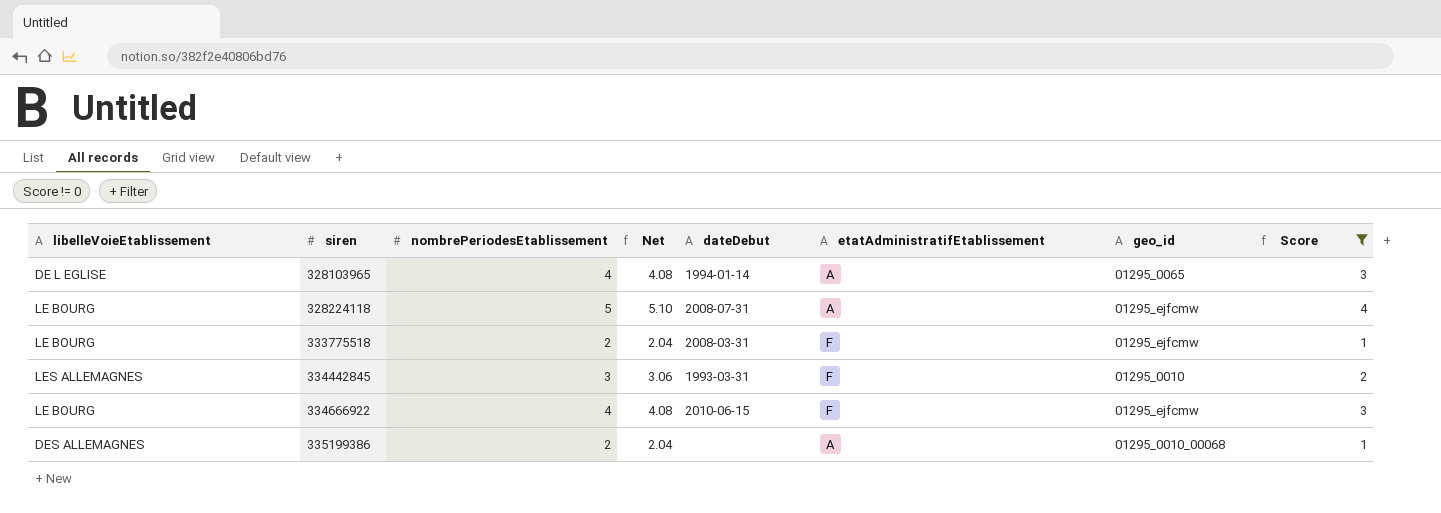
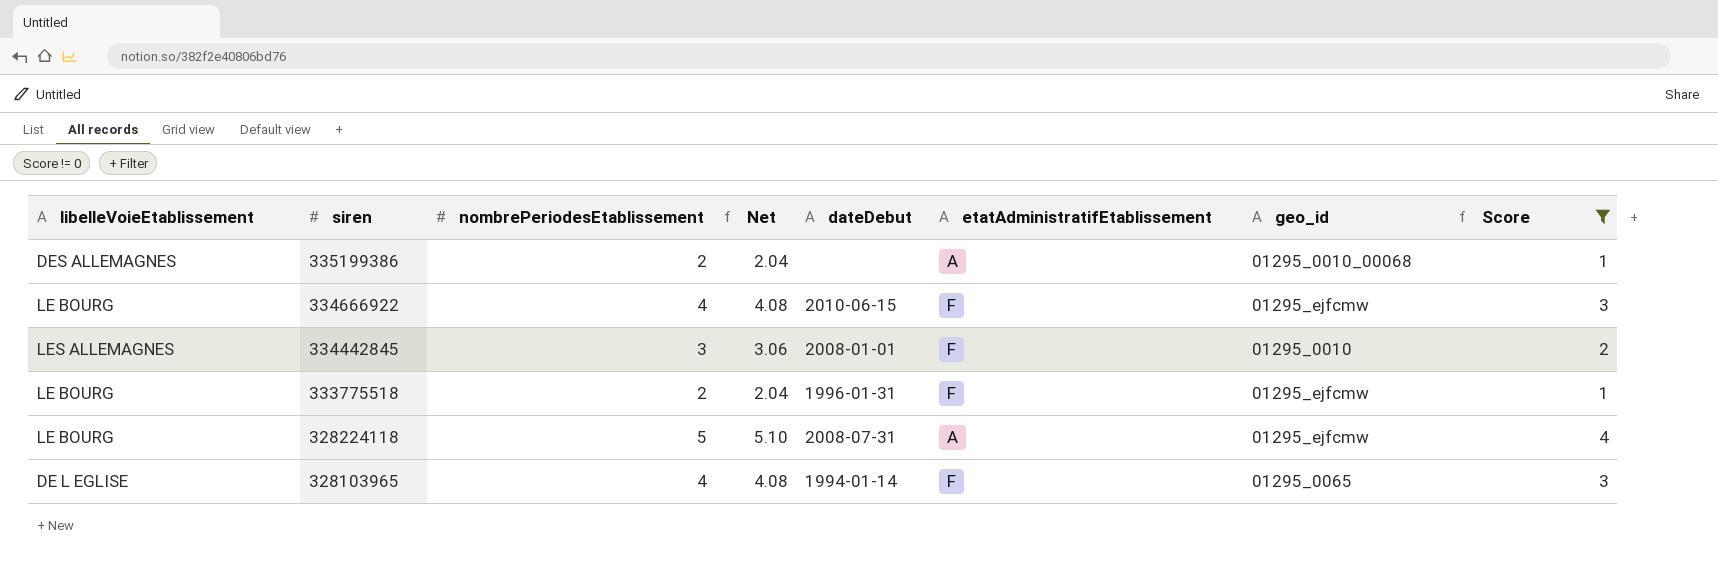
row order: siren ascending -> siren descending
334442845 | dateDebut: 1993-03-31 -> 2008-01-01
333775518 | dateDebut: 2008-03-31 -> 1996-01-31
328103965 | etatAdministratifEtablissement: A -> F

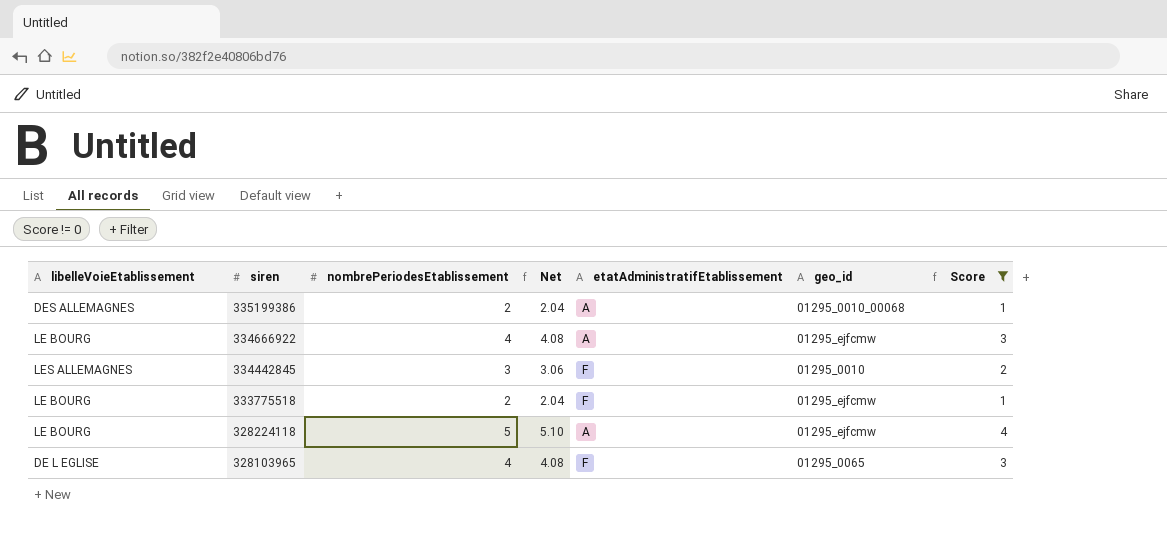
column dateDebut | position: 5 -> none
334666922 | etatAdministratifEtablissement: F -> A

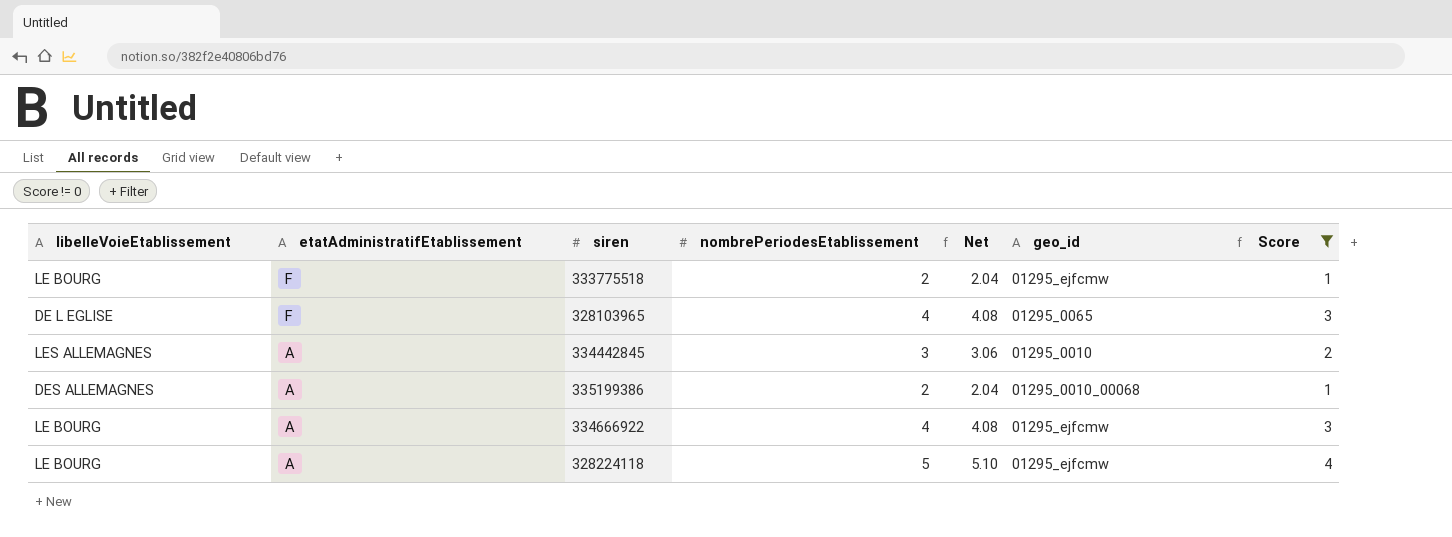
row order: siren descending -> etatAdministratifEtablissement descending
column etatAdministratifEtablissement | position: 5 -> 2
334442845 | etatAdministratifEtablissement: F -> A

